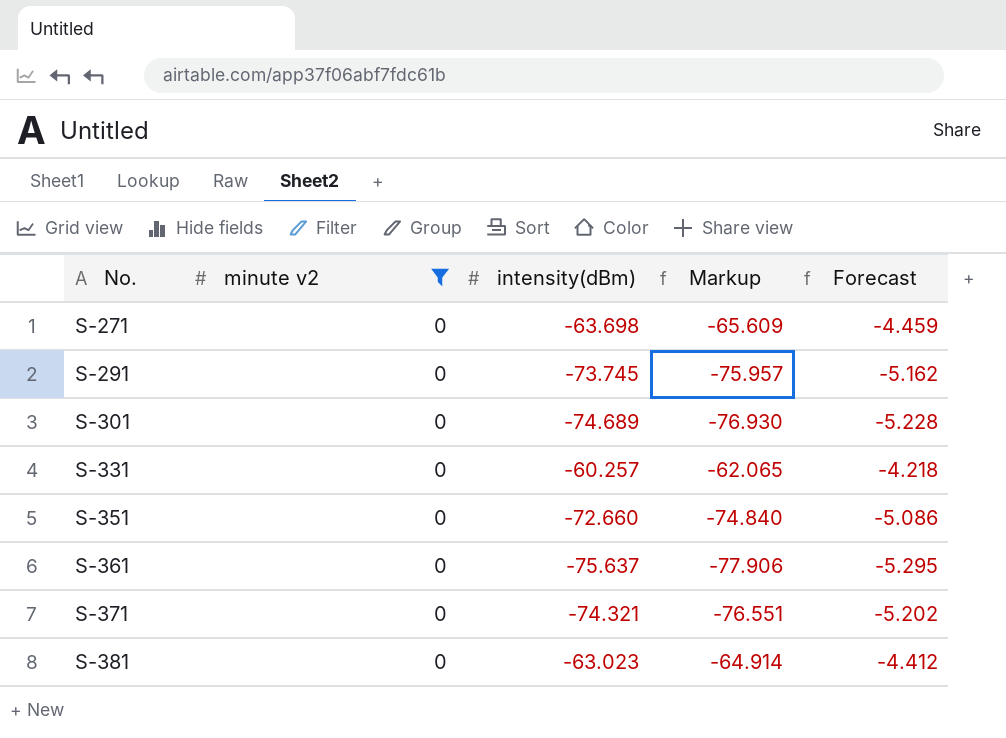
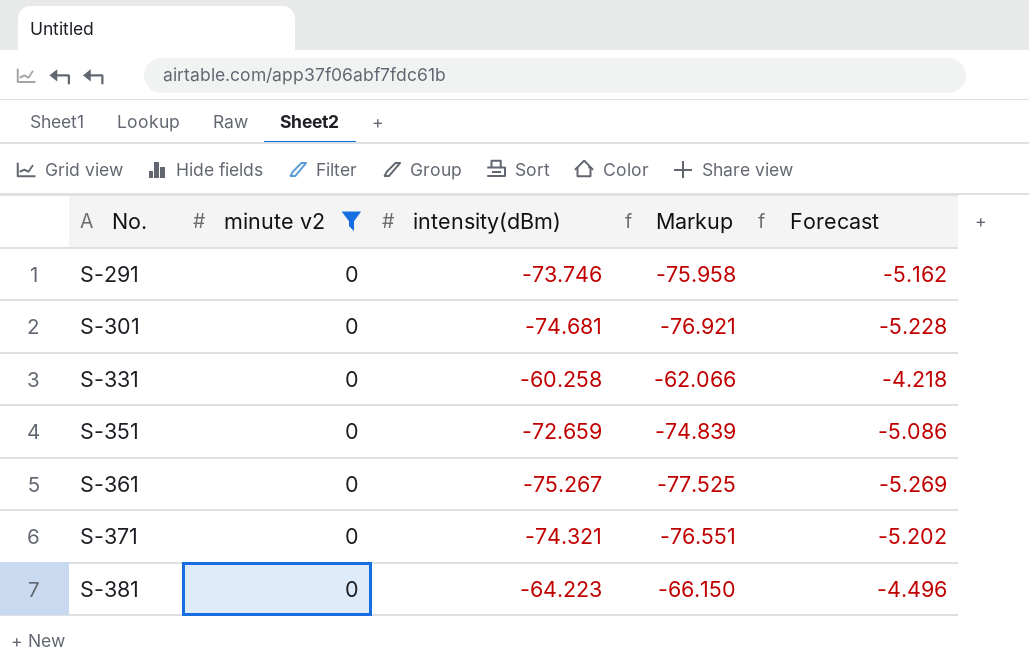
row S-271: 0 | -63.698 | -65.609 | -4.459 -> none
S-291 | intensity(dBm): -73.745 -> -73.746
S-291 | Markup: -75.957 -> -75.958
S-301 | intensity(dBm): -74.689 -> -74.681
S-301 | Markup: -76.930 -> -76.921
S-331 | intensity(dBm): -60.257 -> -60.258
S-331 | Markup: -62.065 -> -62.066
S-351 | intensity(dBm): -72.660 -> -72.659
S-351 | Markup: -74.840 -> -74.839
S-361 | intensity(dBm): -75.637 -> -75.267
S-361 | Markup: -77.906 -> -77.525
S-361 | Forecast: -5.295 -> -5.269
S-381 | intensity(dBm): -63.023 -> -64.223
S-381 | Markup: -64.914 -> -66.150
S-381 | Forecast: -4.412 -> -4.496

